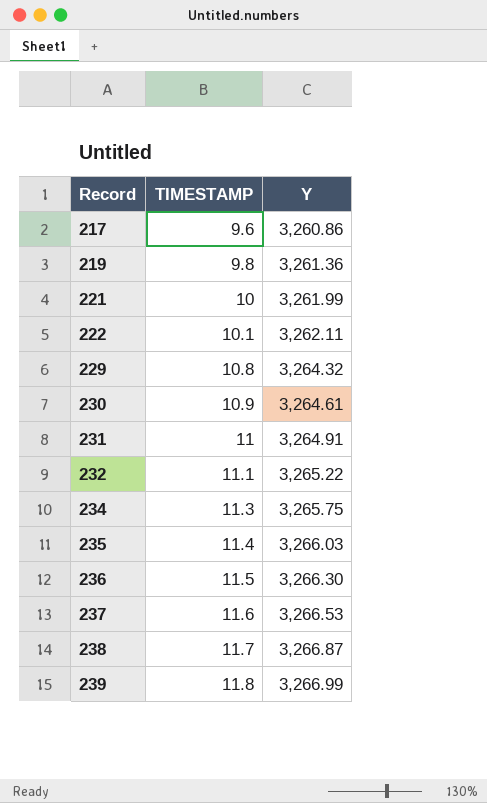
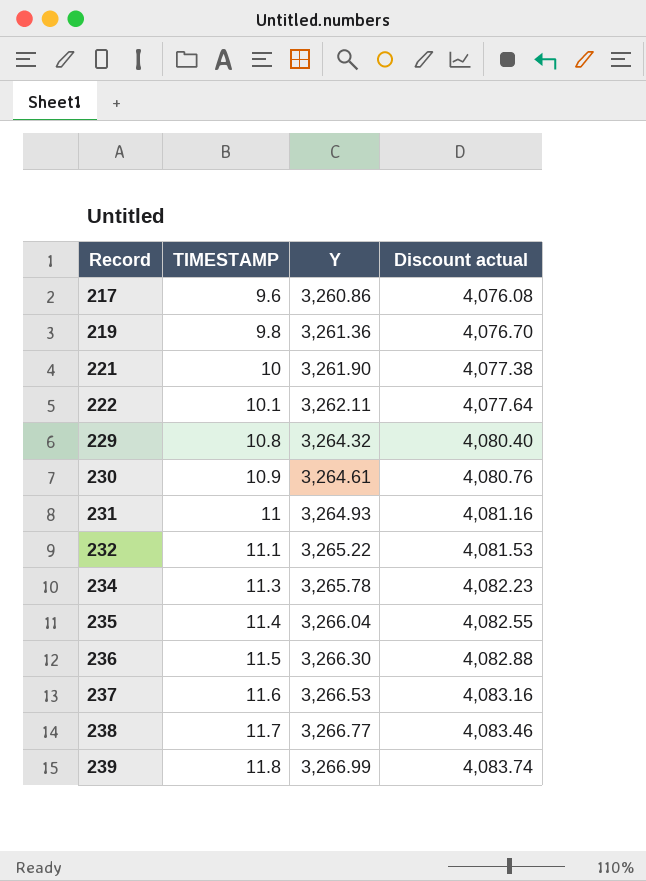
column Discount actual | formula: none -> [Y] * 1.25
221 | Y: 3,261.99 -> 3,261.90
231 | Y: 3,264.91 -> 3,264.93
234 | Y: 3,265.75 -> 3,265.78
235 | Y: 3,266.03 -> 3,266.04
238 | Y: 3,266.87 -> 3,266.77

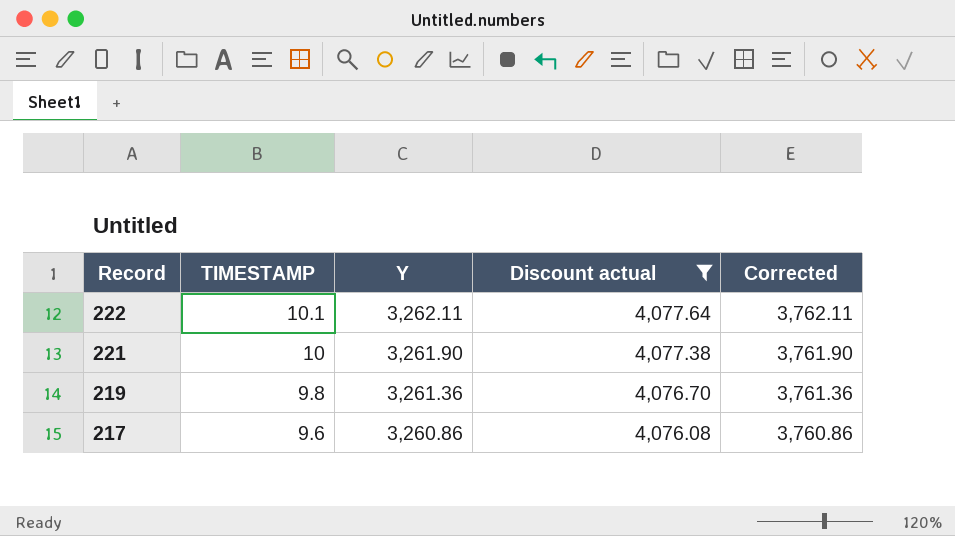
filter: none -> Discount actual <= 4,077.64
row order: Record ascending -> Record descending
column Corrected | formula: none -> [Y] + 500

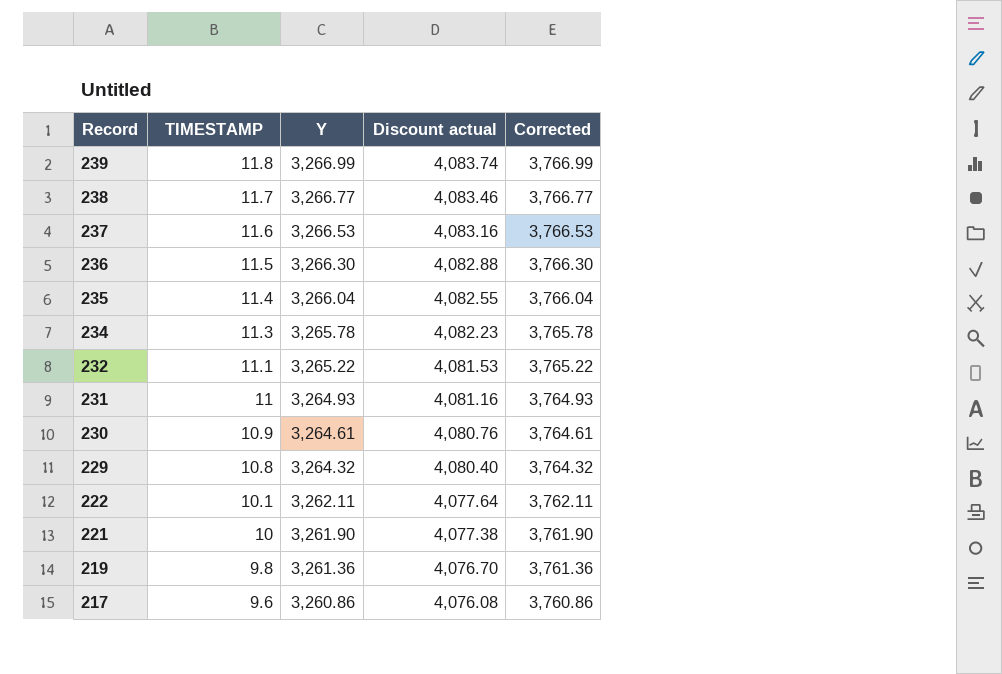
filter: Discount actual <= 4,077.64 -> none

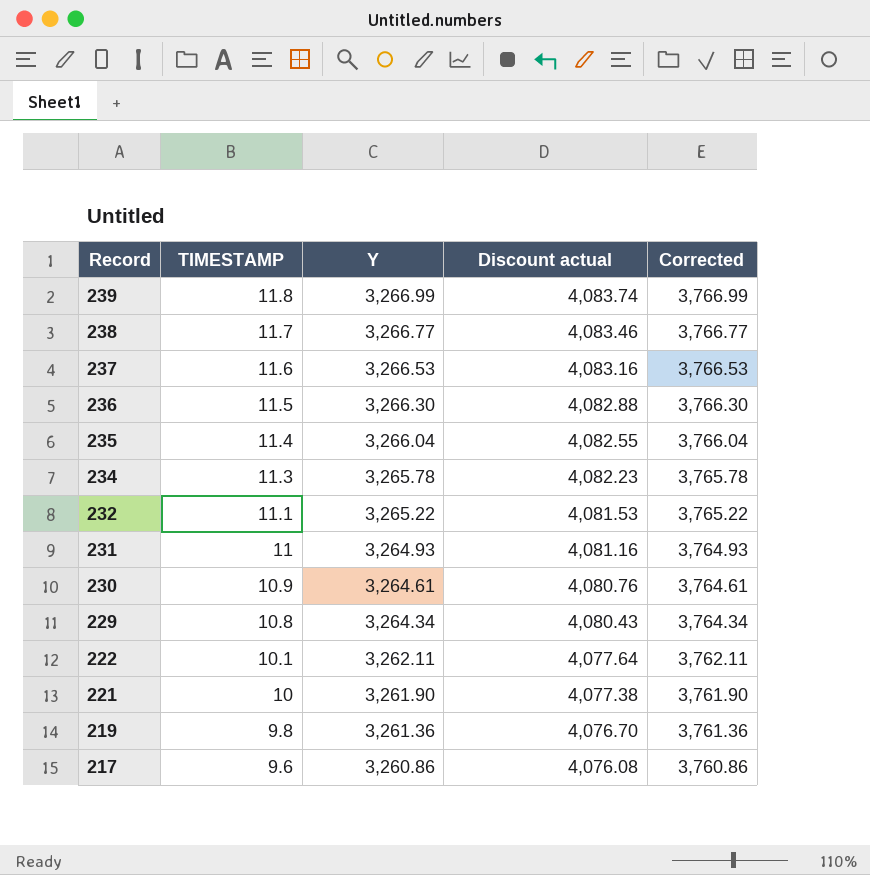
229 | Y: 3,264.32 -> 3,264.34
229 | Discount actual: 4,080.40 -> 4,080.43
229 | Corrected: 3,764.32 -> 3,764.34

